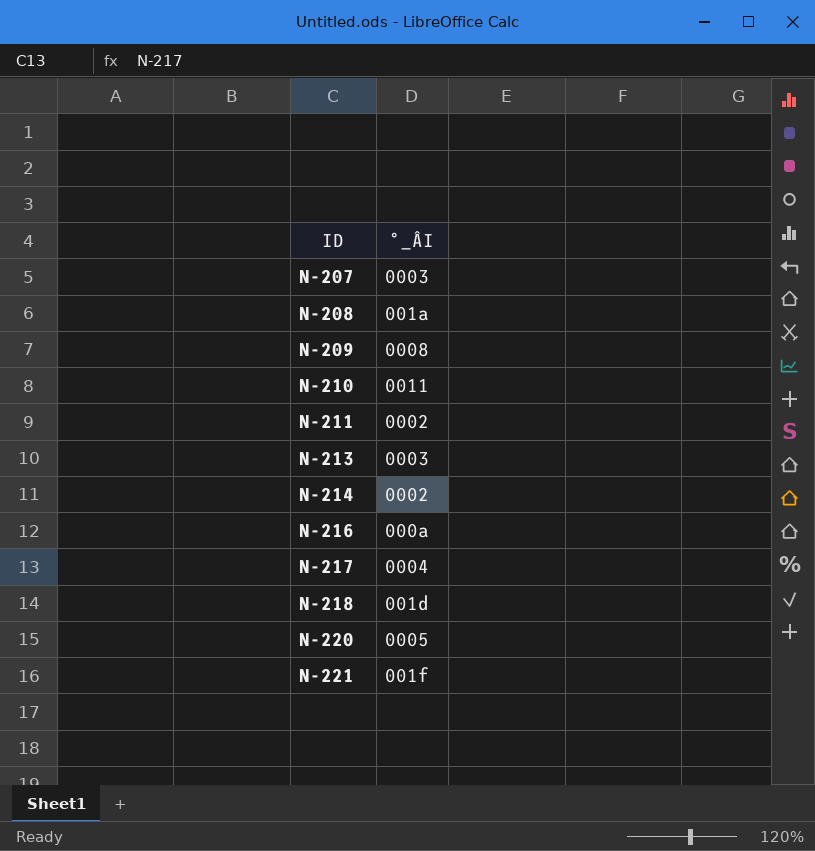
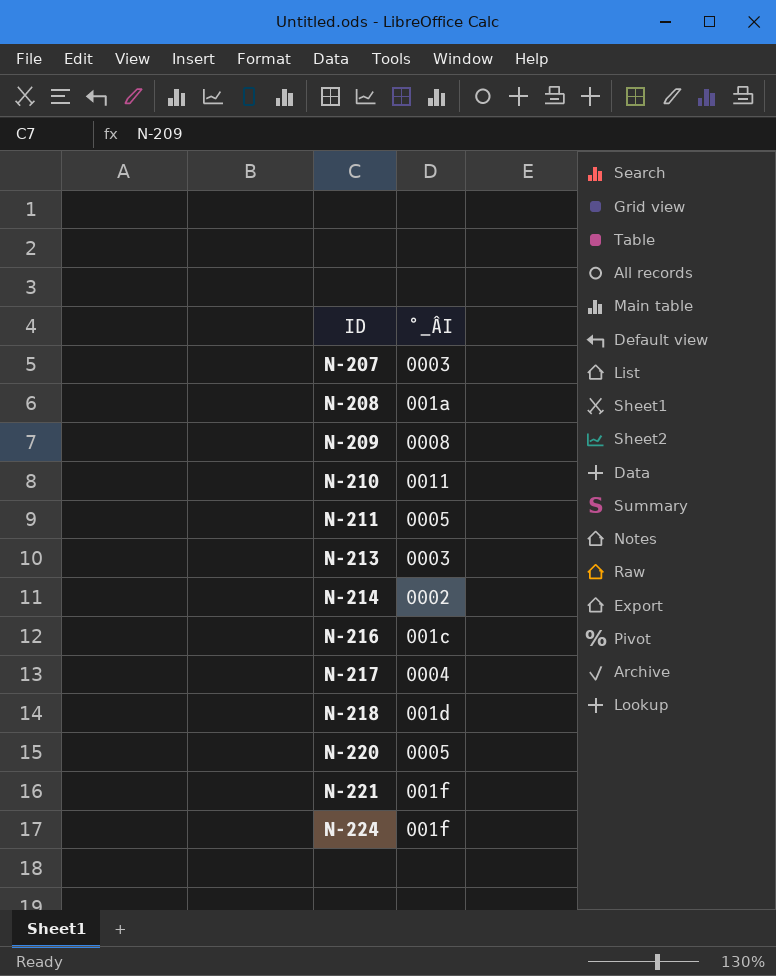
N-211 | °_ÂI: 0002 -> 0005
N-216 | °_ÂI: 000a -> 001c
row N-224: none -> 001f

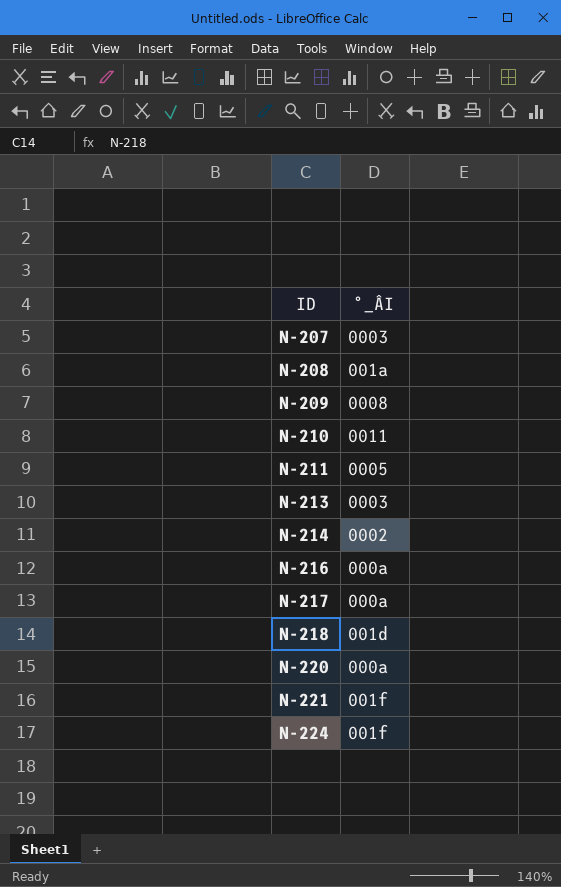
N-216 | °_ÂI: 001c -> 000a
N-217 | °_ÂI: 0004 -> 000a
N-220 | °_ÂI: 0005 -> 000a

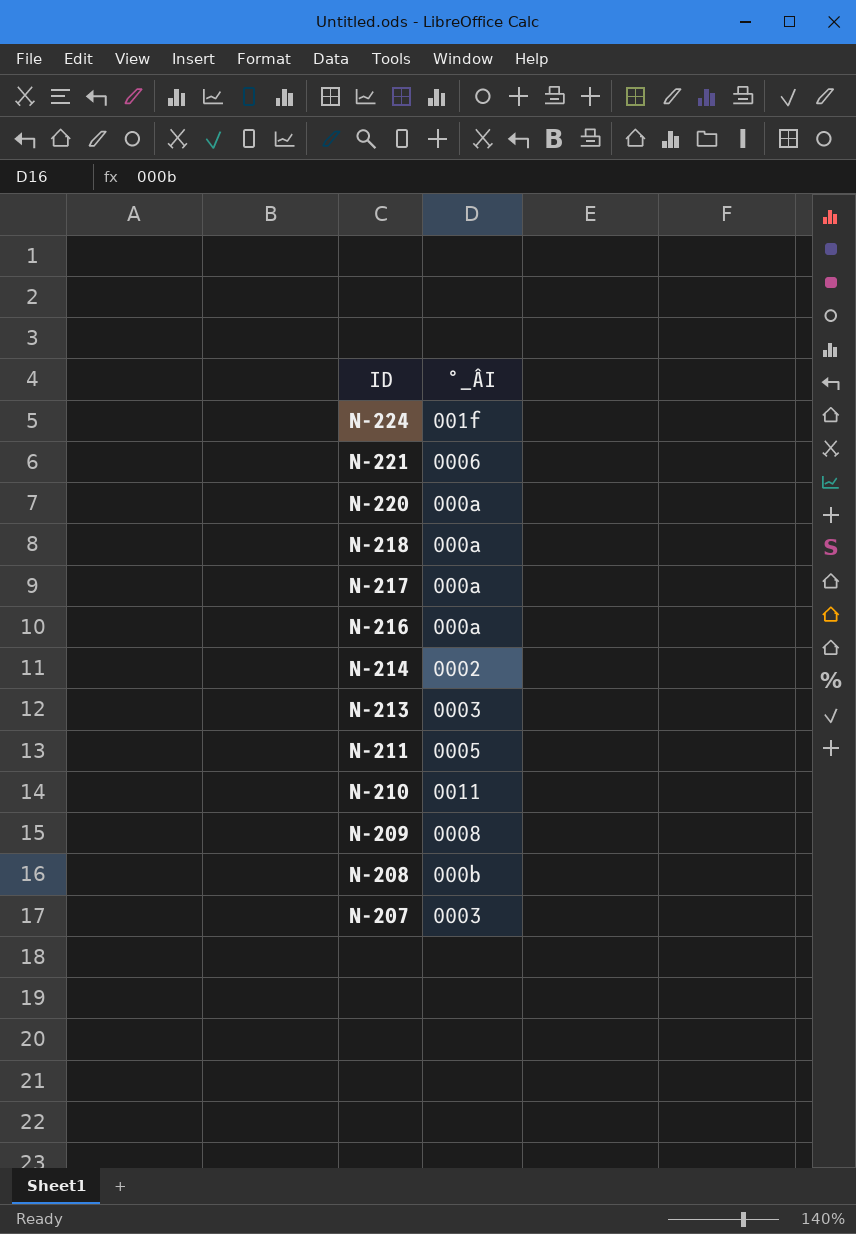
row order: ID ascending -> ID descending
N-221 | °_ÂI: 001f -> 0006
N-218 | °_ÂI: 001d -> 000a
N-208 | °_ÂI: 001a -> 000b

